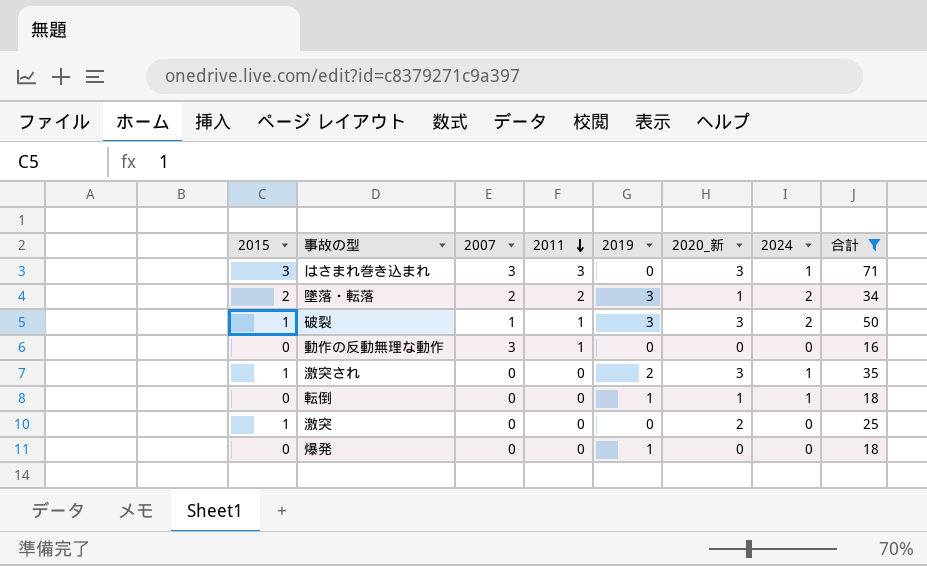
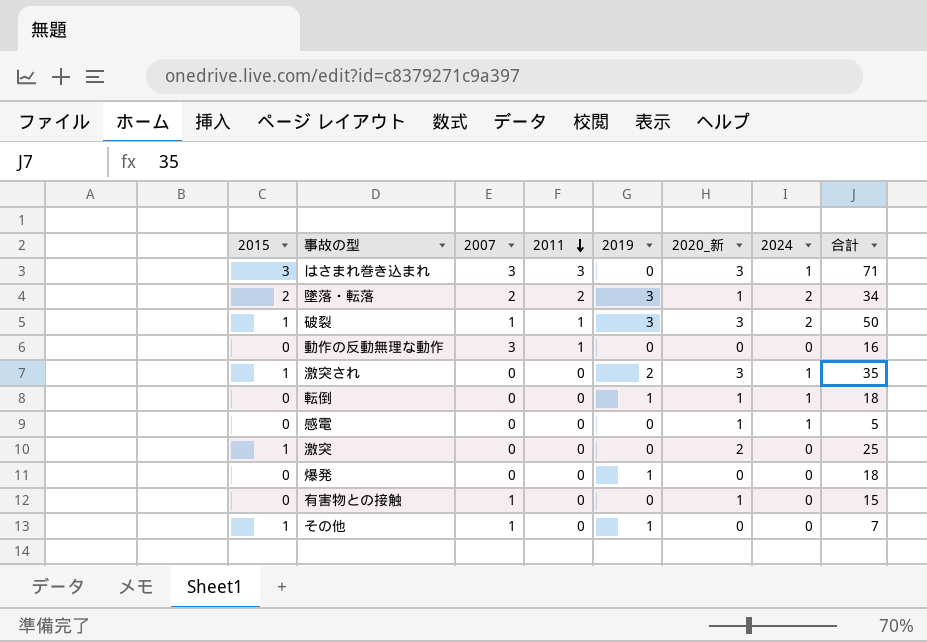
filter: 合計 >= 16 -> none

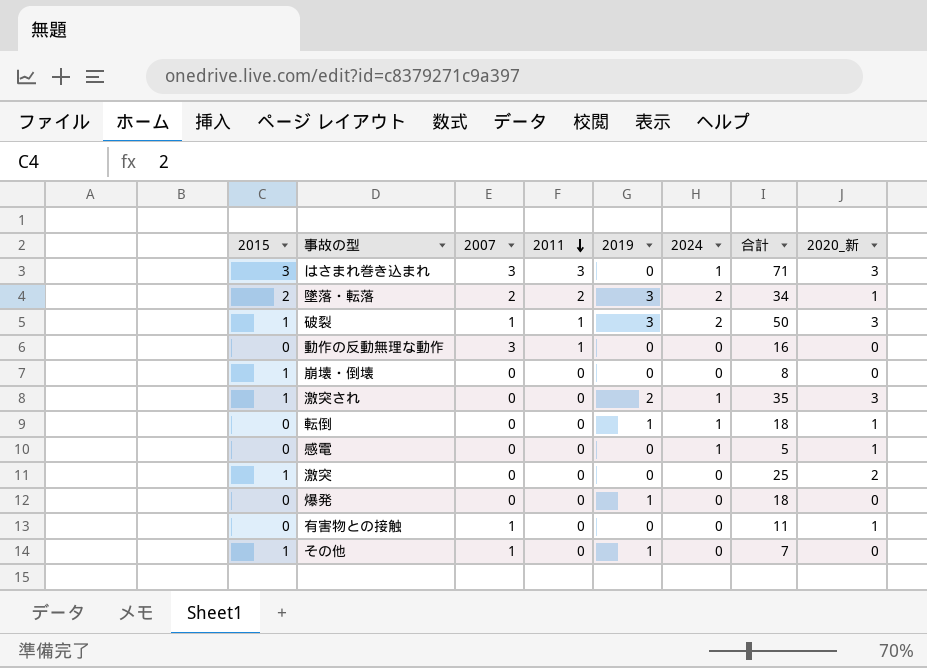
column 2020_新 | position: 6 -> 8
row 崩壊・倒壊: none -> 1 | 0 | 0 | 0 | 0 | 8 | 0
有害物との接触 | 合計: 15 -> 11

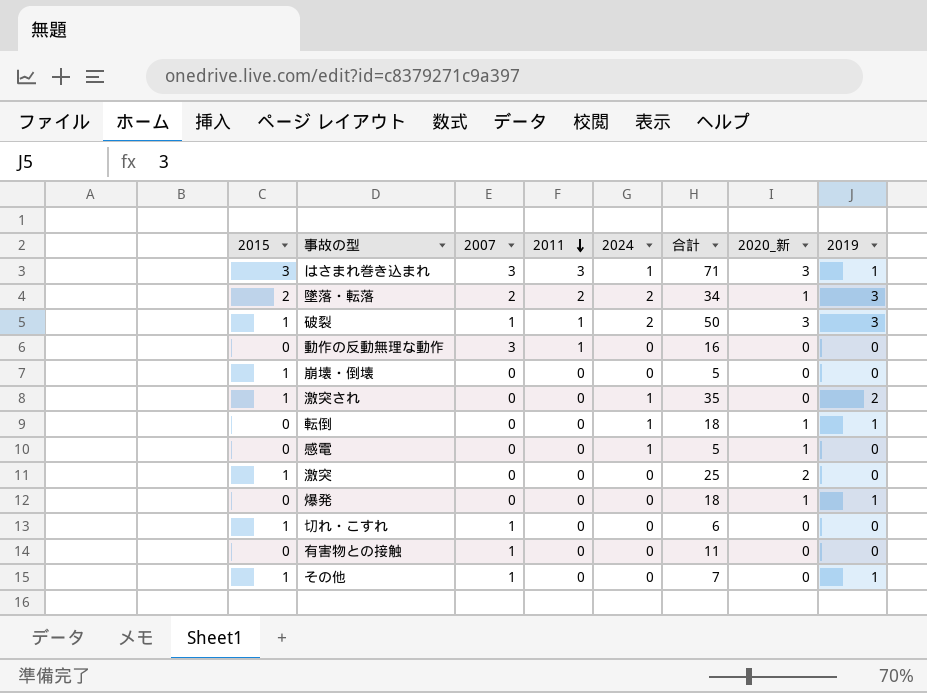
column 2019 | position: 5 -> 8
はさまれ巻き込まれ | 2019: 0 -> 1
崩壊・倒壊 | 合計: 8 -> 5
激突され | 2020_新: 3 -> 0
爆発 | 2020_新: 0 -> 1
row 切れ・こすれ: none -> 1 | 1 | 0 | 0 | 6 | 0 | 0
有害物との接触 | 2020_新: 1 -> 0

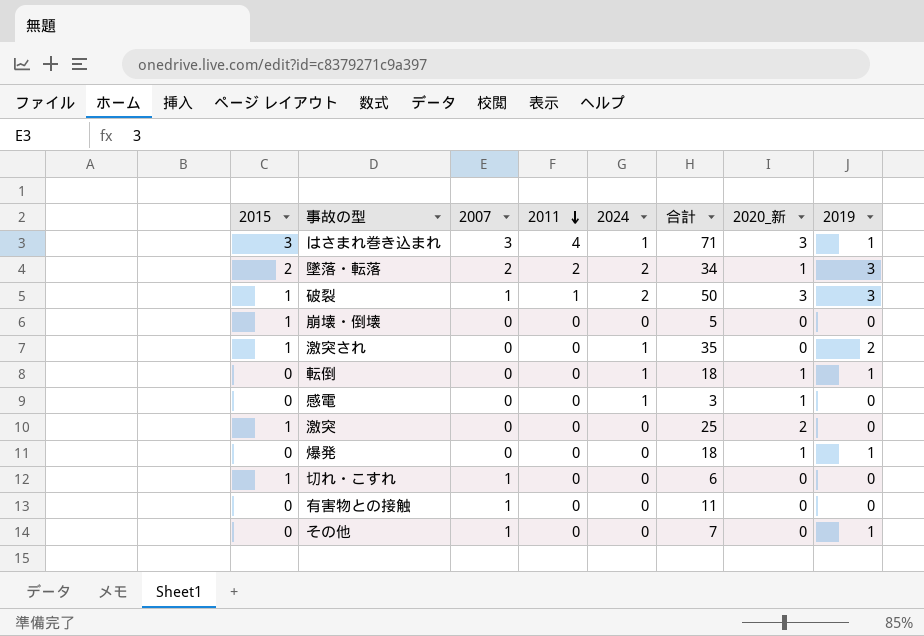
row 動作の反動無理な動作: 0 | 3 | 1 | 0 | 16 | 0 | 0 -> none
はさまれ巻き込まれ | 2011: 3 -> 4
感電 | 合計: 5 -> 3
その他 | 2015: 1 -> 0

